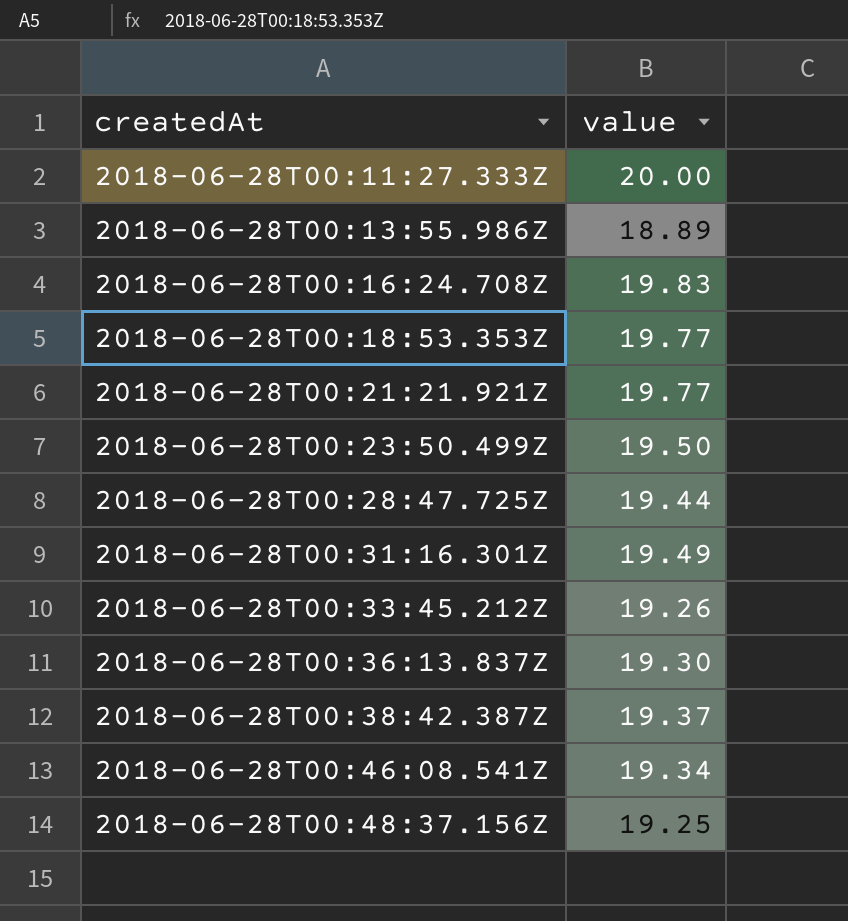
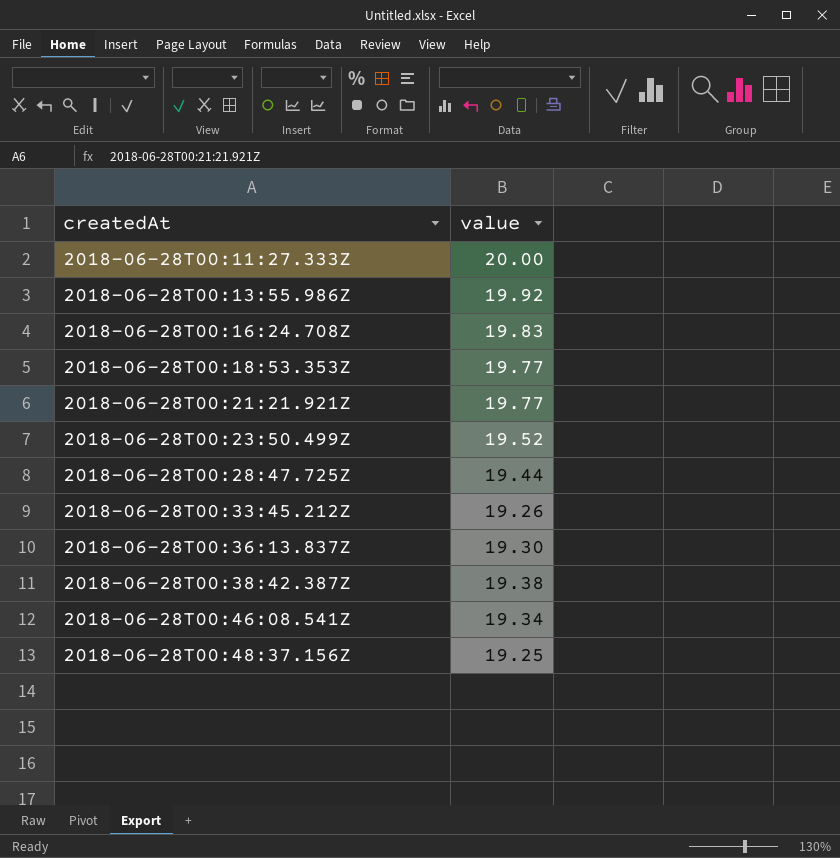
row 2018-06-28T00:31:16.301Z: 19.49 -> none
2018-06-28T00:13:55.986Z | value: 18.89 -> 19.92
2018-06-28T00:23:50.499Z | value: 19.50 -> 19.52
2018-06-28T00:38:42.387Z | value: 19.37 -> 19.38

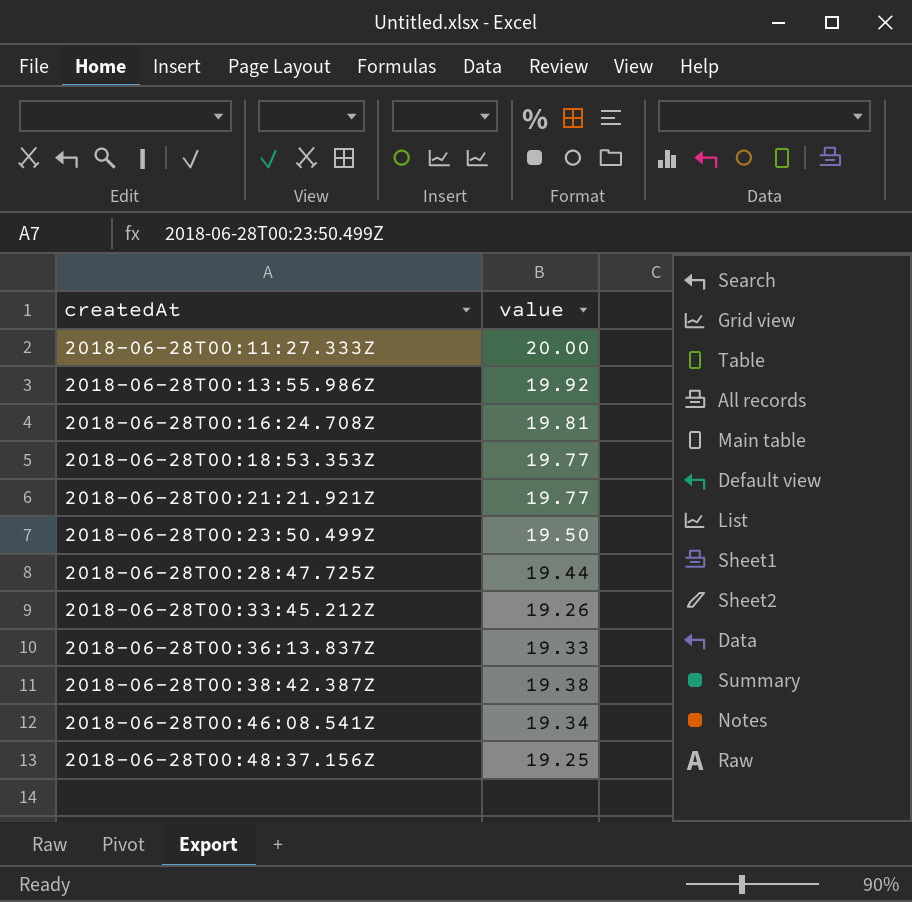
2018-06-28T00:16:24.708Z | value: 19.83 -> 19.81
2018-06-28T00:23:50.499Z | value: 19.52 -> 19.50
2018-06-28T00:36:13.837Z | value: 19.30 -> 19.33

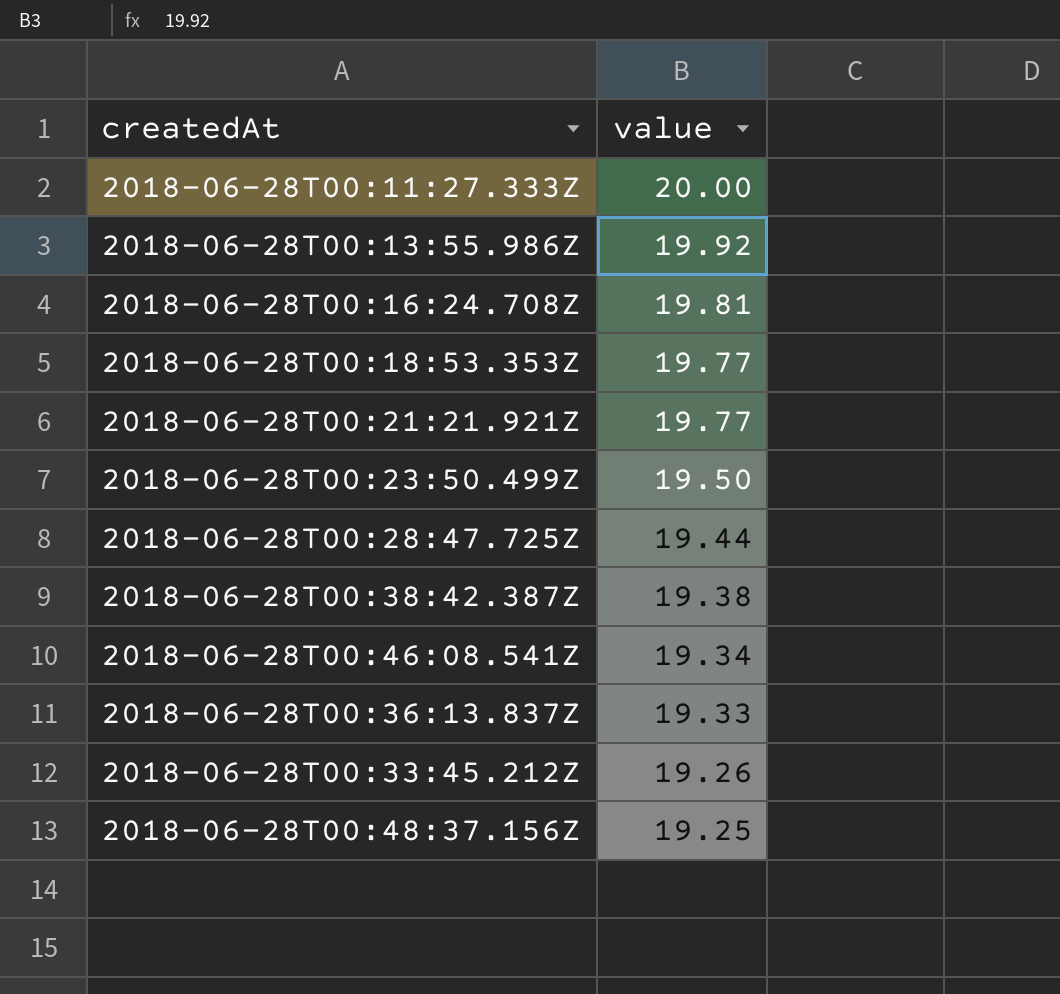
row order: createdAt ascending -> value descending

